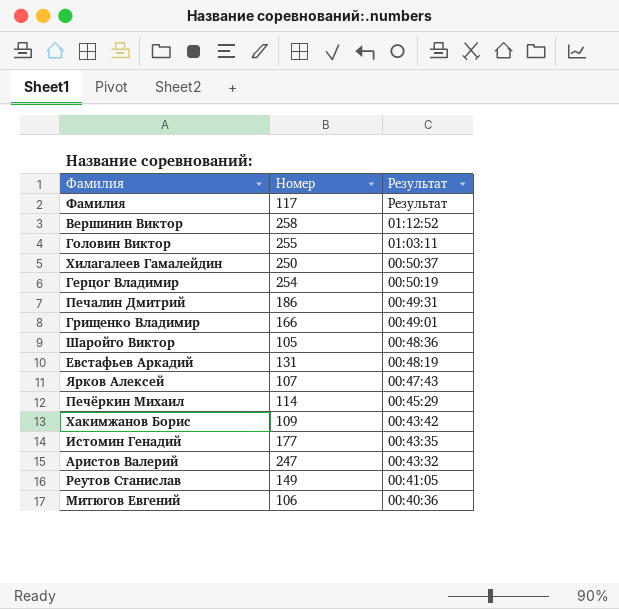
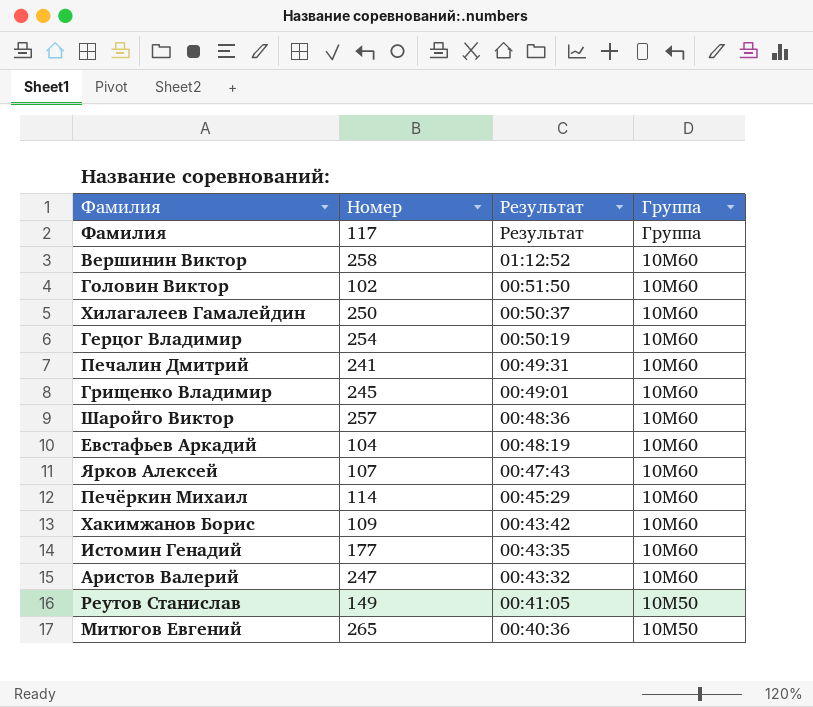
column Группа | position: none -> 4
Головин Виктор | Номер: 255 -> 102
Головин Виктор | Результат: 01:03:11 -> 00:51:50
Печалин Дмитрий | Номер: 186 -> 241
Грищенко Владимир | Номер: 166 -> 245
Шаройго Виктор | Номер: 105 -> 257
Евстафьев Аркадий | Номер: 131 -> 104
Митюгов Евгений | Номер: 106 -> 265

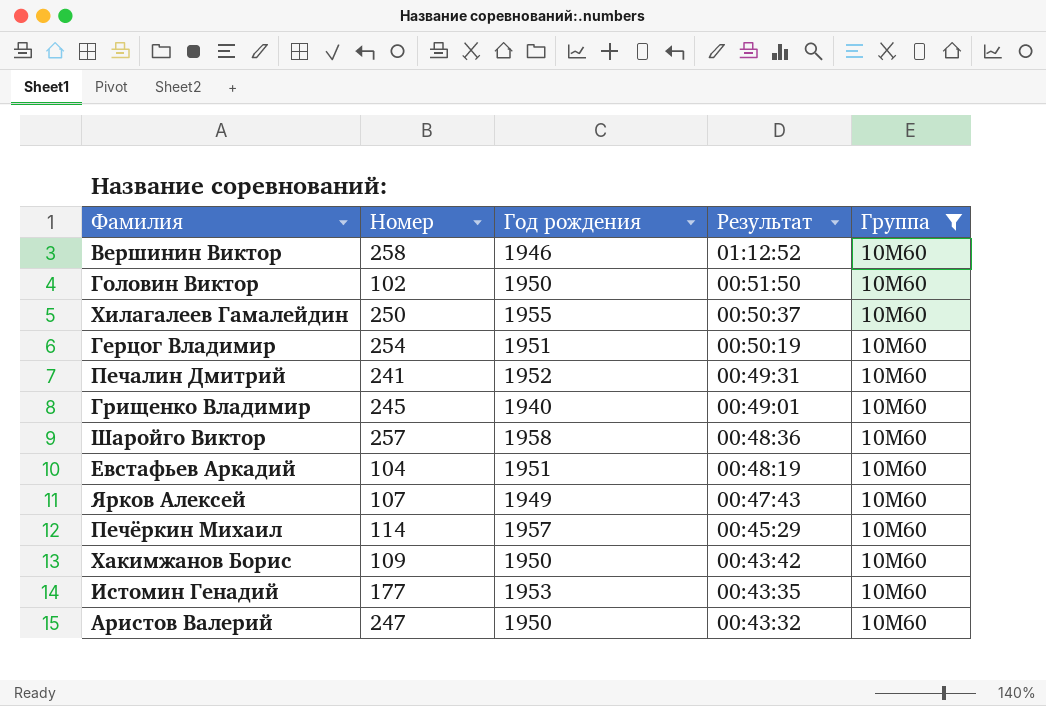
filter: none -> Группа = 10М60
column Год рождения | position: none -> 3

